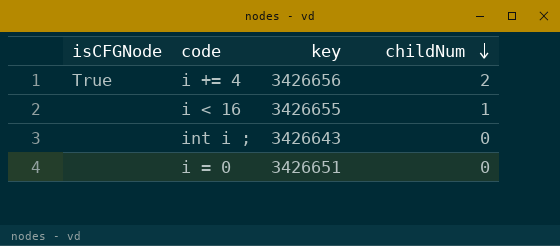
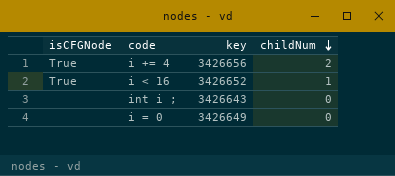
i < 16 | isCFGNode: none -> True
i < 16 | key: 3426655 -> 3426652
i = 0 | key: 3426651 -> 3426649

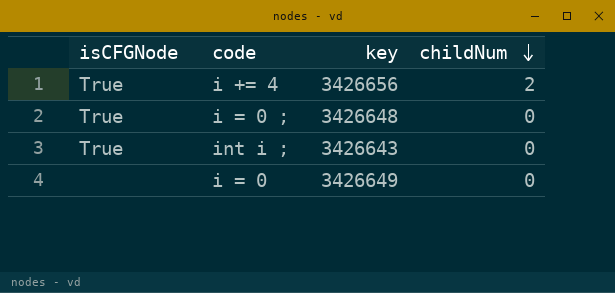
row i < 16: True | 3426652 | 1 -> none
row i = 0 ;: none -> True | 3426648 | 0
int i ; | isCFGNode: none -> True

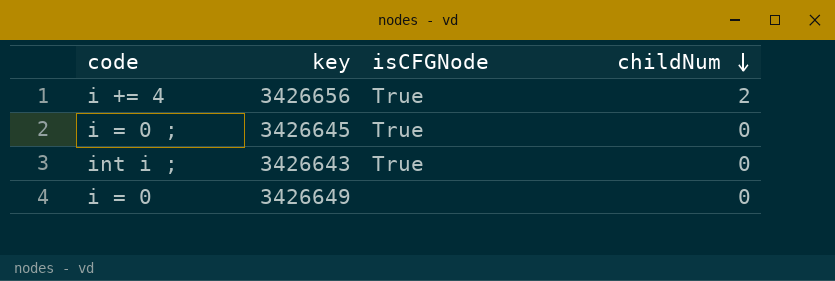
column isCFGNode | position: 1 -> 3
i = 0 ; | key: 3426648 -> 3426645

